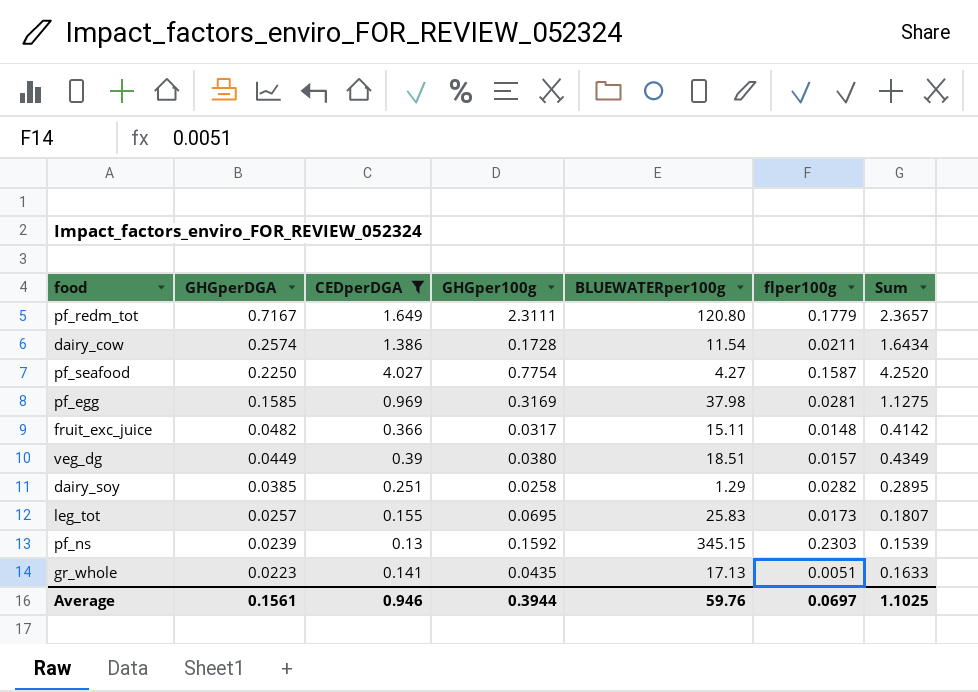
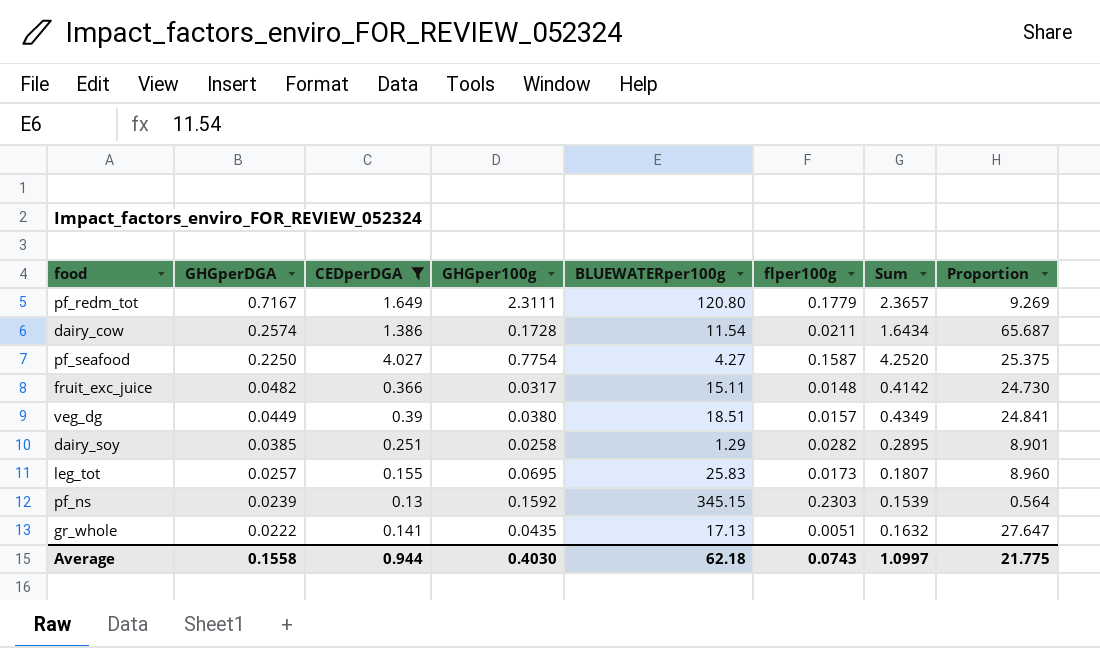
column Proportion | formula: none -> [CEDperDGA] / [flper100g]
row pf_egg: 0.1585 | 0.969 | 0.3169 | 37.98 | 0.0281 | 1.1275 -> none
gr_whole | GHGperDGA: 0.0223 -> 0.0222
gr_whole | Sum: 0.1633 -> 0.1632
Average | GHGperDGA: 0.1561 -> 0.1558
Average | CEDperDGA: 0.946 -> 0.944
Average | GHGper100g: 0.3944 -> 0.4030
Average | BLUEWATERper100g: 59.76 -> 62.18
Average | flper100g: 0.0697 -> 0.0743
Average | Sum: 1.1025 -> 1.0997

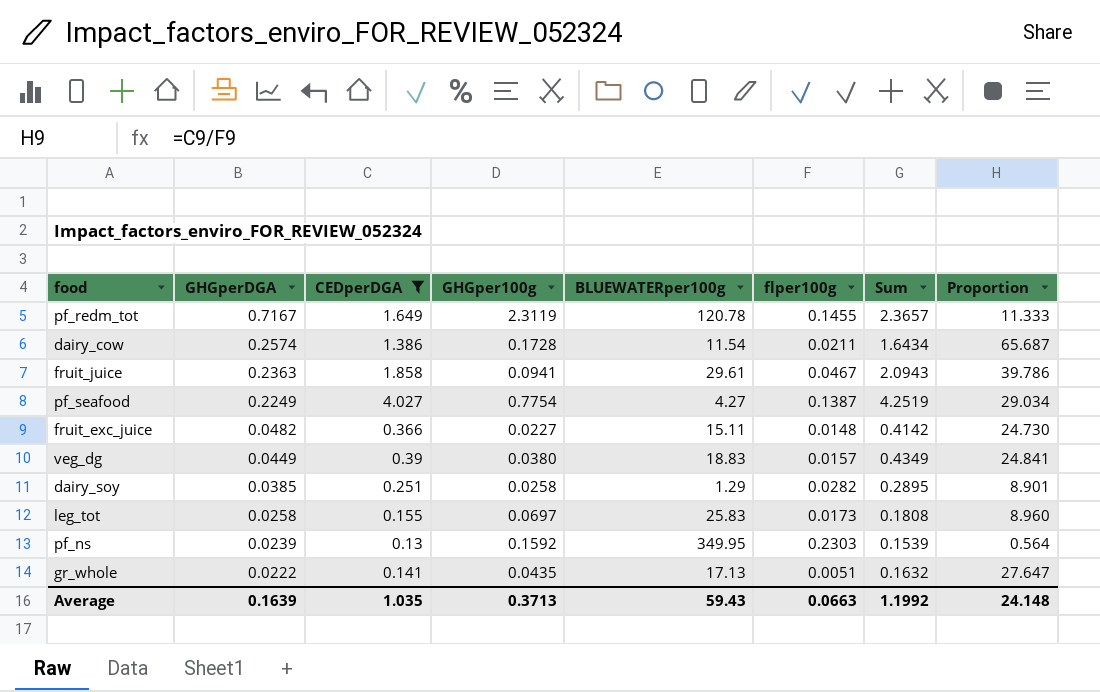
pf_redm_tot | GHGper100g: 2.3111 -> 2.3119
pf_redm_tot | BLUEWATERper100g: 120.80 -> 120.78
pf_redm_tot | flper100g: 0.1779 -> 0.1455
pf_redm_tot | Proportion: 9.269 -> 11.333
row fruit_juice: none -> 0.2363 | 1.858 | 0.0941 | 29.61 | 0.0467 | 2.0943 | 39.786
pf_seafood | GHGperDGA: 0.2250 -> 0.2249
pf_seafood | flper100g: 0.1587 -> 0.1387
pf_seafood | Sum: 4.2520 -> 4.2519
pf_seafood | Proportion: 25.375 -> 29.034
fruit_exc_juice | GHGper100g: 0.0317 -> 0.0227
veg_dg | BLUEWATERper100g: 18.51 -> 18.83
leg_tot | GHGperDGA: 0.0257 -> 0.0258
leg_tot | GHGper100g: 0.0695 -> 0.0697
leg_tot | Sum: 0.1807 -> 0.1808
pf_ns | BLUEWATERper100g: 345.15 -> 349.95
Average | GHGperDGA: 0.1558 -> 0.1639
Average | CEDperDGA: 0.944 -> 1.035
Average | GHGper100g: 0.4030 -> 0.3713
Average | BLUEWATERper100g: 62.18 -> 59.43
Average | flper100g: 0.0743 -> 0.0663
Average | Sum: 1.0997 -> 1.1992
Average | Proportion: 21.775 -> 24.148

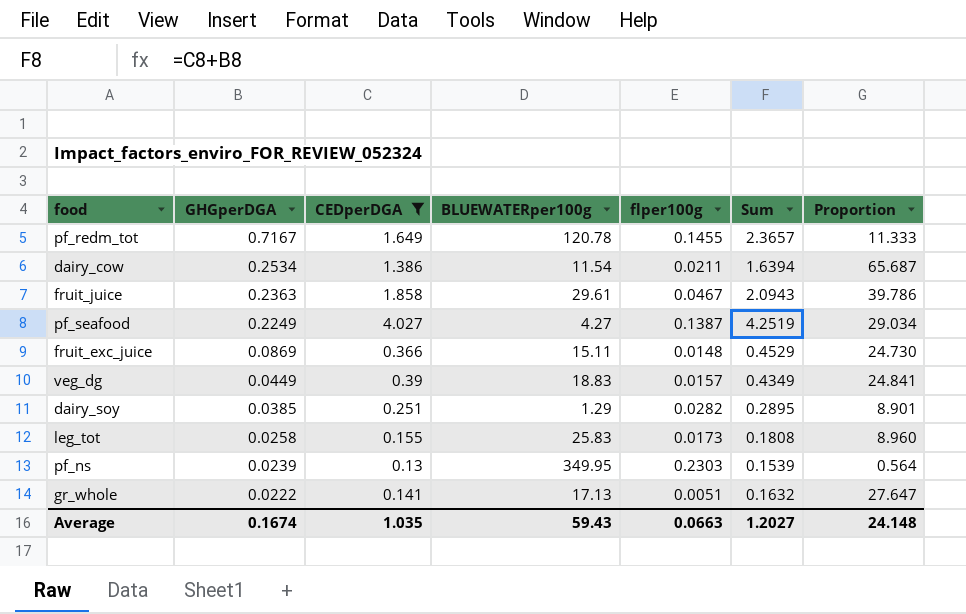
column GHGper100g | position: 4 -> none
dairy_cow | GHGperDGA: 0.2574 -> 0.2534
dairy_cow | Sum: 1.6434 -> 1.6394
fruit_exc_juice | GHGperDGA: 0.0482 -> 0.0869
fruit_exc_juice | Sum: 0.4142 -> 0.4529
Average | GHGperDGA: 0.1639 -> 0.1674
Average | Sum: 1.1992 -> 1.2027

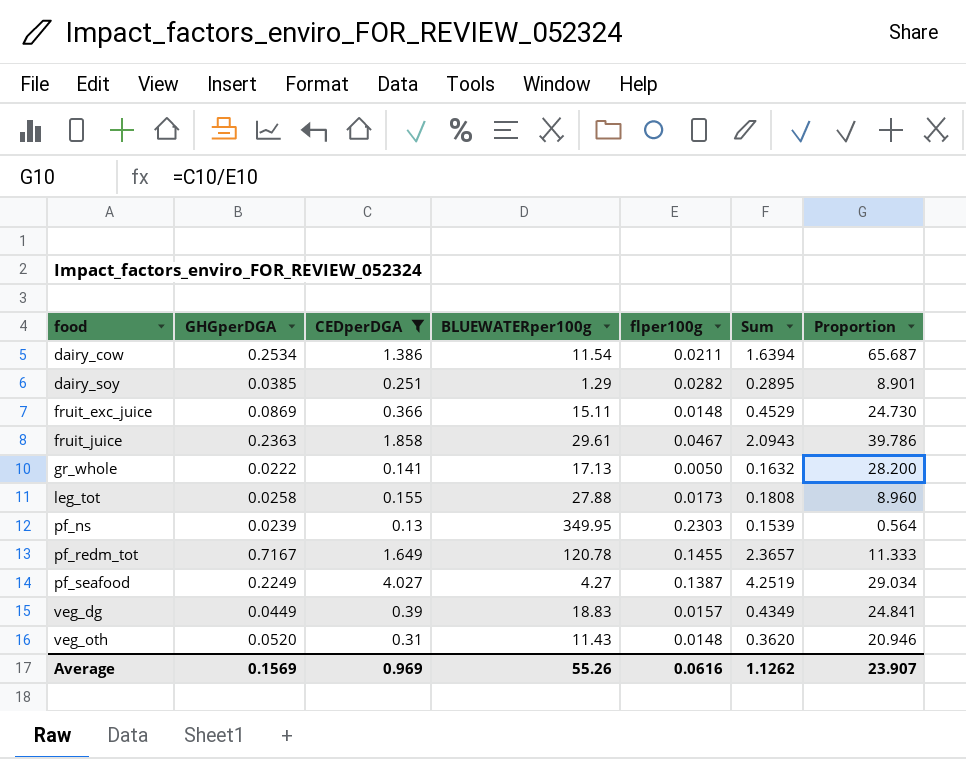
row order: GHGperDGA descending -> food ascending
gr_whole | flper100g: 0.0051 -> 0.0050
gr_whole | Proportion: 27.647 -> 28.200
leg_tot | BLUEWATERper100g: 25.83 -> 27.88
row veg_oth: none -> 0.0520 | 0.31 | 11.43 | 0.0148 | 0.3620 | 20.946
Average | GHGperDGA: 0.1674 -> 0.1569
Average | CEDperDGA: 1.035 -> 0.969
Average | BLUEWATERper100g: 59.43 -> 55.26
Average | flper100g: 0.0663 -> 0.0616
Average | Sum: 1.2027 -> 1.1262
Average | Proportion: 24.148 -> 23.907

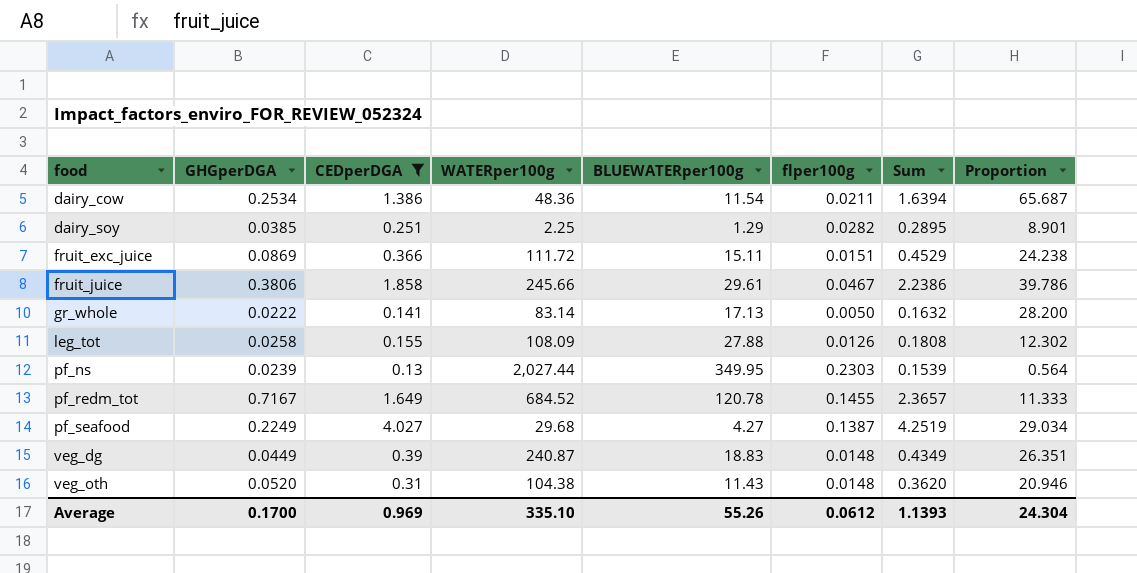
column WATERper100g | position: none -> 4
fruit_exc_juice | flper100g: 0.0148 -> 0.0151
fruit_exc_juice | Proportion: 24.730 -> 24.238
fruit_juice | GHGperDGA: 0.2363 -> 0.3806
fruit_juice | Sum: 2.0943 -> 2.2386
leg_tot | flper100g: 0.0173 -> 0.0126
leg_tot | Proportion: 8.960 -> 12.302
veg_dg | flper100g: 0.0157 -> 0.0148
veg_dg | Proportion: 24.841 -> 26.351
Average | GHGperDGA: 0.1569 -> 0.1700
Average | flper100g: 0.0616 -> 0.0612
Average | Sum: 1.1262 -> 1.1393
Average | Proportion: 23.907 -> 24.304

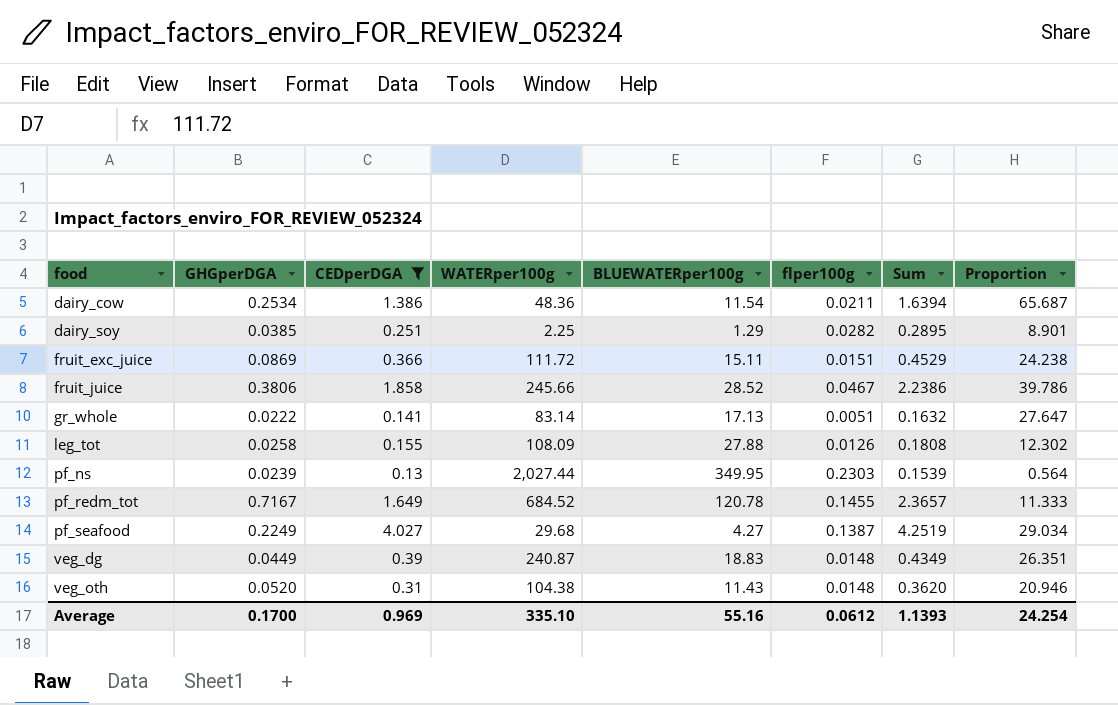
fruit_juice | BLUEWATERper100g: 29.61 -> 28.52
gr_whole | flper100g: 0.0050 -> 0.0051
gr_whole | Proportion: 28.200 -> 27.647
Average | BLUEWATERper100g: 55.26 -> 55.16
Average | Proportion: 24.304 -> 24.254

